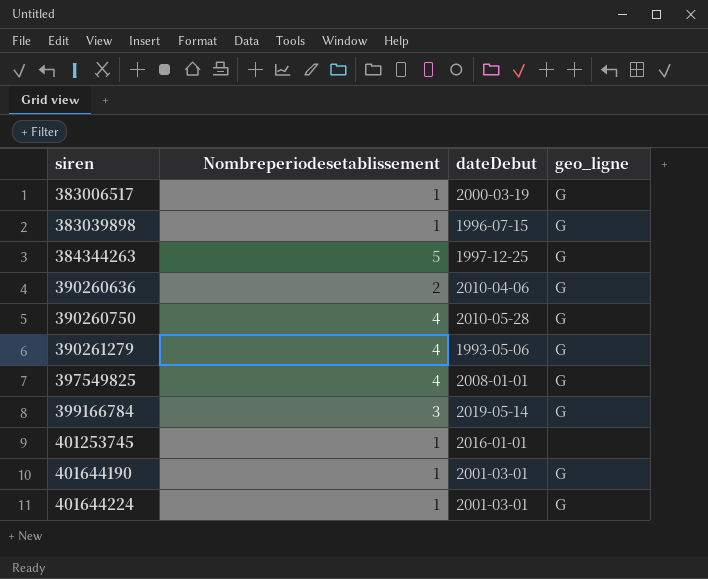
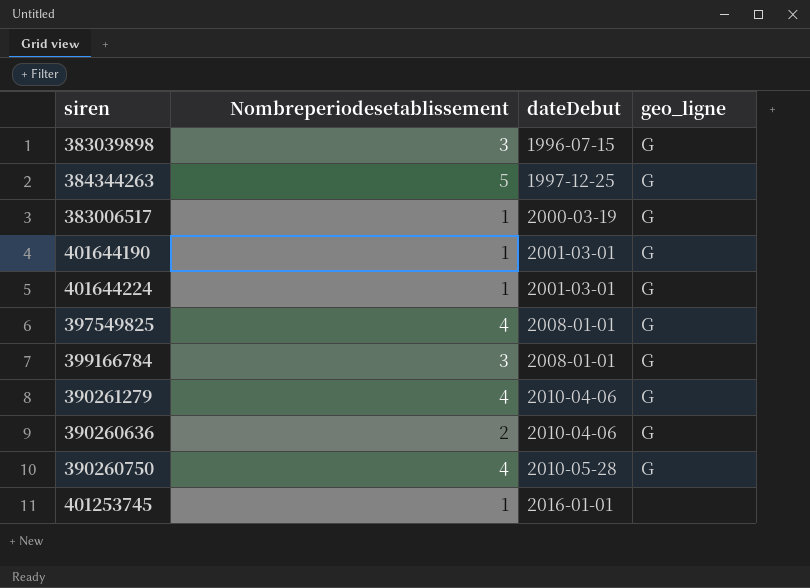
row order: siren ascending -> dateDebut ascending
383039898 | Nombreperiodesetablissement: 1 -> 3
399166784 | dateDebut: 2019-05-14 -> 2008-01-01
390261279 | dateDebut: 1993-05-06 -> 2010-04-06

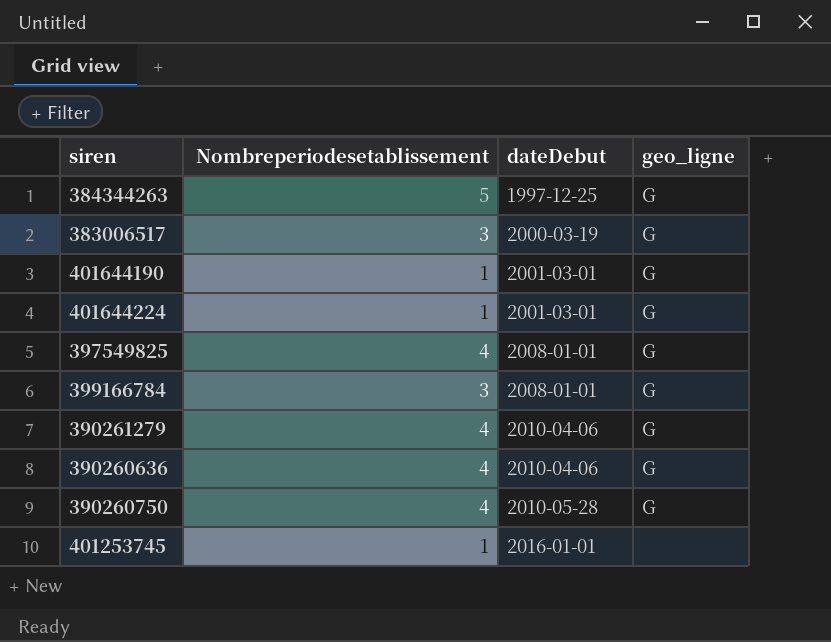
row 383039898: 3 | 1996-07-15 | G -> none
383006517 | Nombreperiodesetablissement: 1 -> 3
390260636 | Nombreperiodesetablissement: 2 -> 4

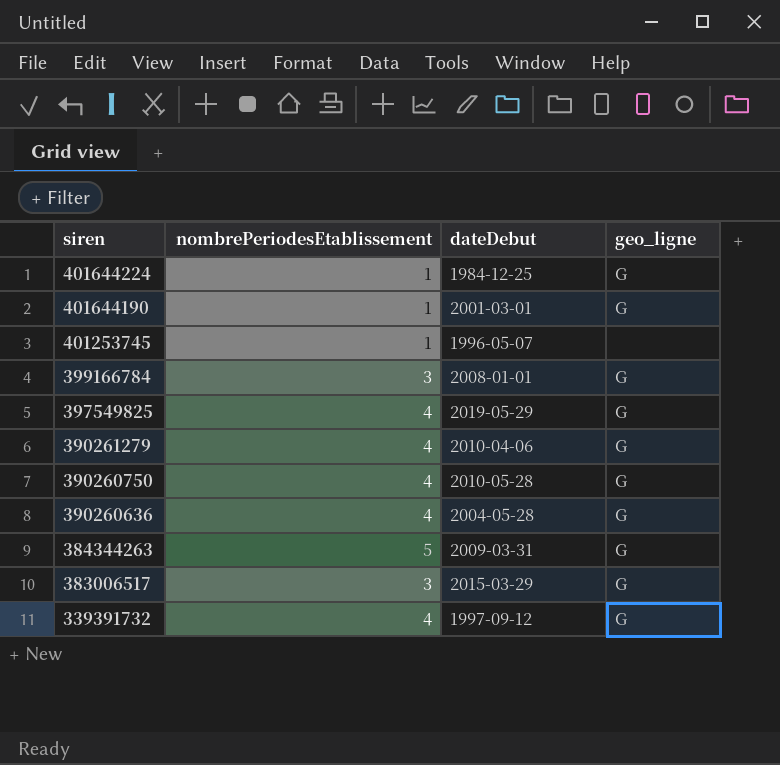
row order: dateDebut ascending -> siren descending
column name: Nombreperiodesetablissement -> nombrePeriodesEtablissement
401644224 | dateDebut: 2001-03-01 -> 1984-12-25
401253745 | dateDebut: 2016-01-01 -> 1996-05-07
397549825 | dateDebut: 2008-01-01 -> 2019-05-29
390260636 | dateDebut: 2010-04-06 -> 2004-05-28
384344263 | dateDebut: 1997-12-25 -> 2009-03-31
383006517 | dateDebut: 2000-03-19 -> 2015-03-29
row 339391732: none -> 4 | 1997-09-12 | G

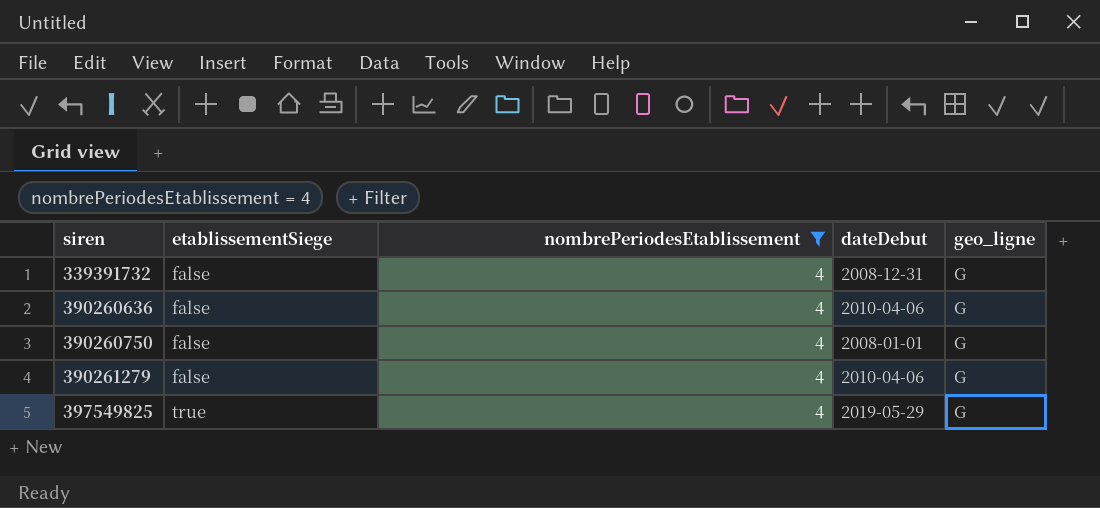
filter: none -> nombrePeriodesEtablissement = 4
row order: siren descending -> siren ascending
column etablissementSiege | position: none -> 2
339391732 | dateDebut: 1997-09-12 -> 2008-12-31
390260636 | dateDebut: 2004-05-28 -> 2010-04-06
390260750 | dateDebut: 2010-05-28 -> 2008-01-01

